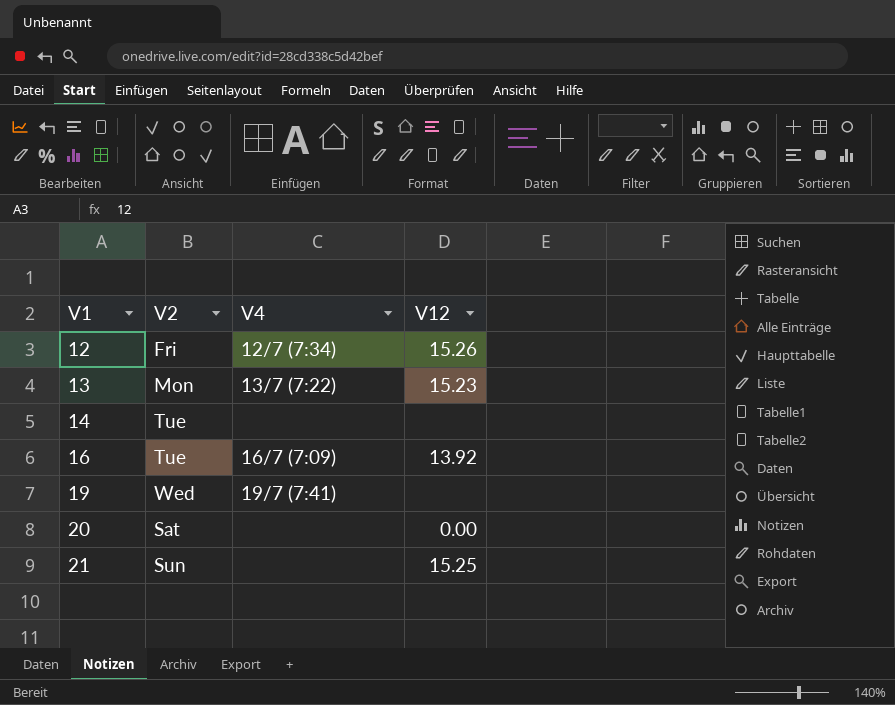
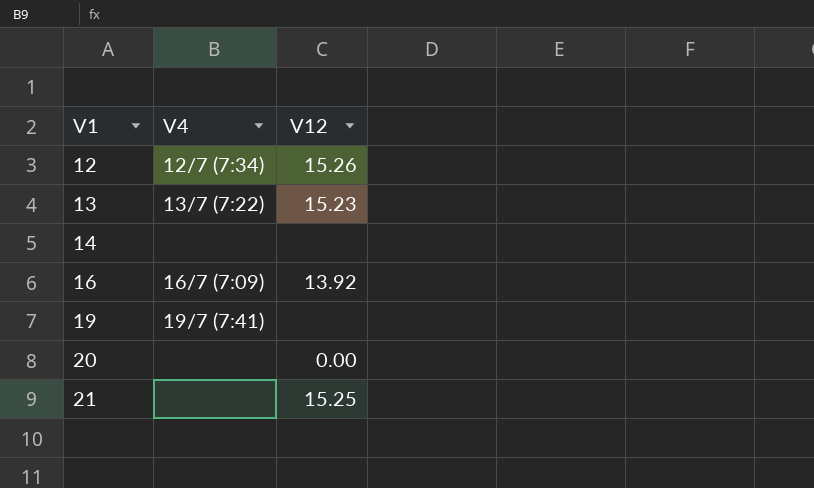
column V2 | position: 2 -> none

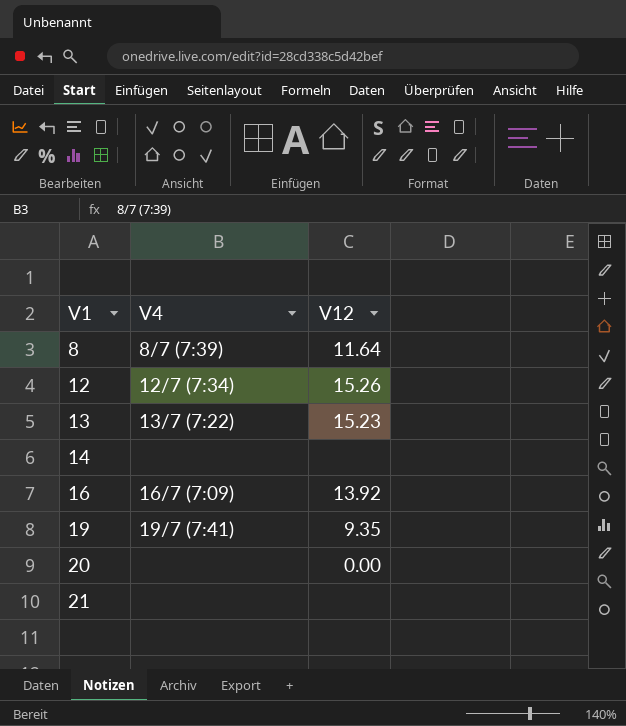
row 8: none -> 8/7 (7:39) | 11.64
19 | V12: none -> 9.35
21 | V12: 15.25 -> none

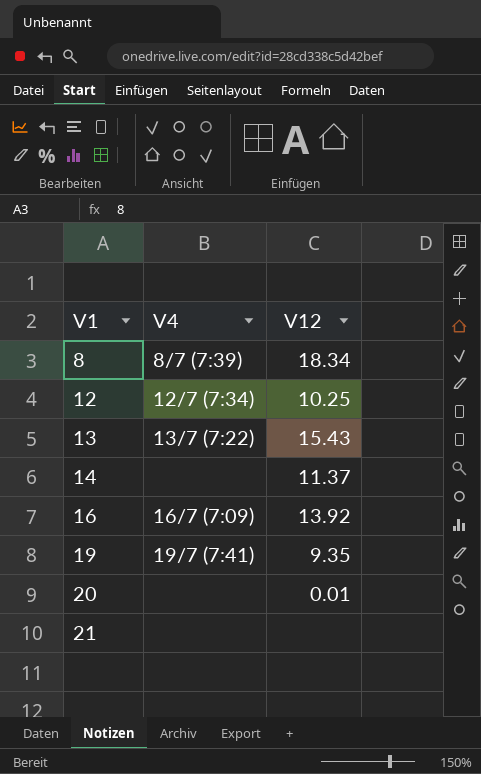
8 | V12: 11.64 -> 18.34
12 | V12: 15.26 -> 10.25
13 | V12: 15.23 -> 15.43
14 | V12: none -> 11.37
20 | V12: 0.00 -> 0.01

